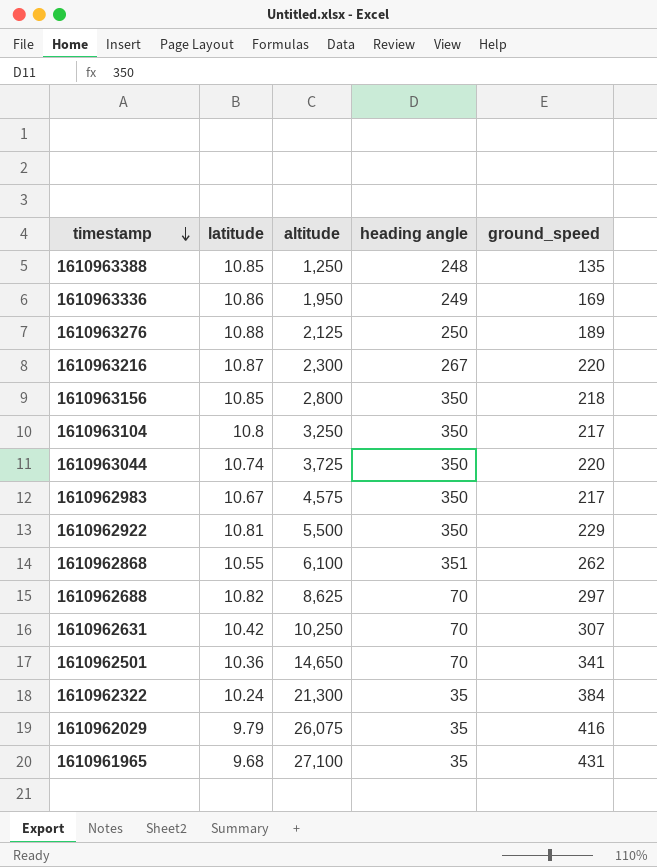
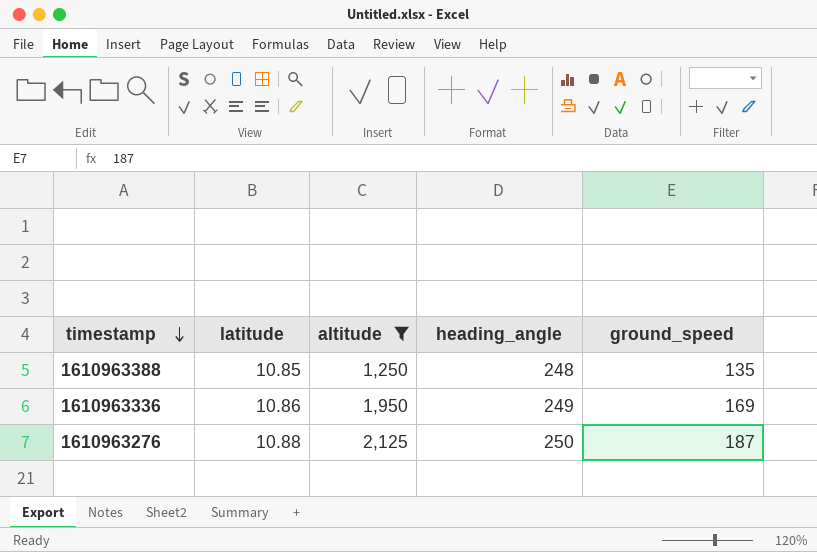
filter: none -> altitude <= 2,125
column name: heading angle -> heading_angle
1610963276 | ground_speed: 189 -> 187

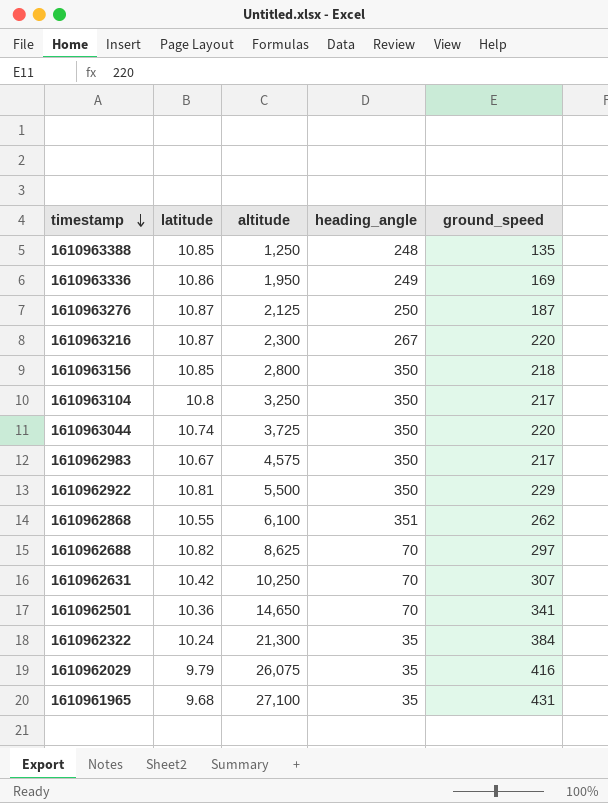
filter: altitude <= 2,125 -> none
1610963276 | latitude: 10.88 -> 10.87

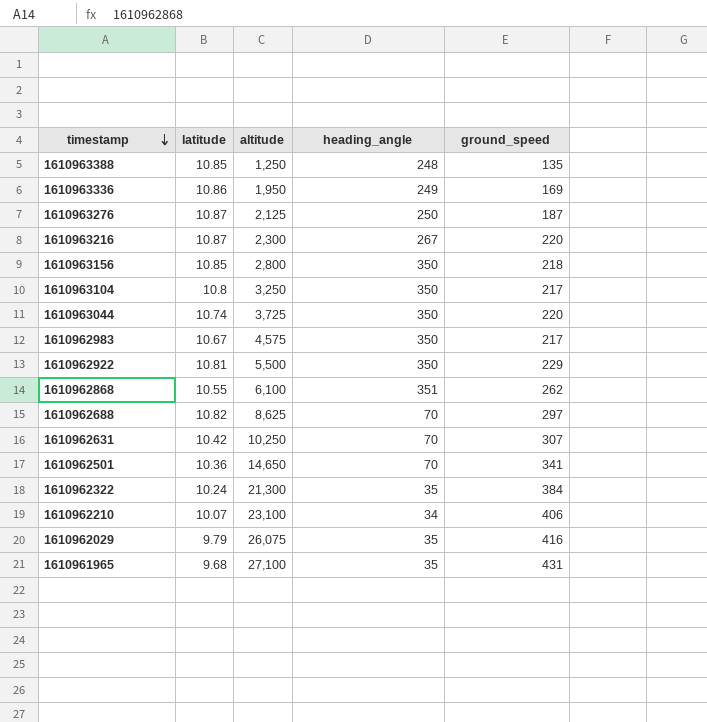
row 1610962210: none -> 10.07 | 23,100 | 34 | 406

